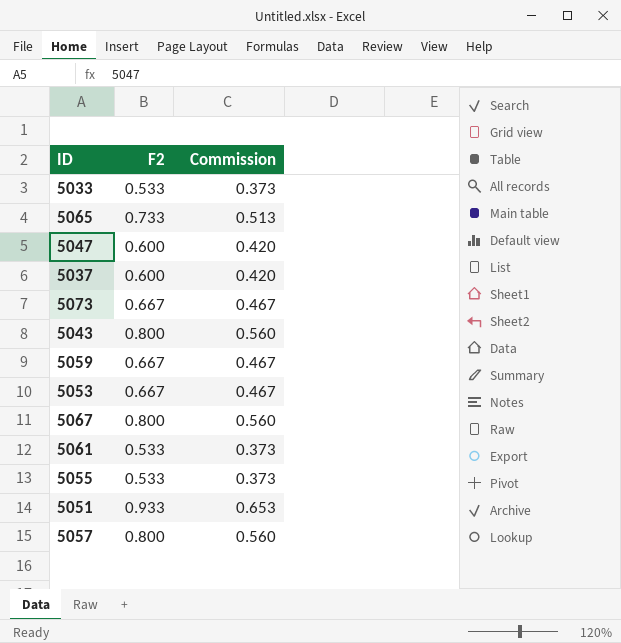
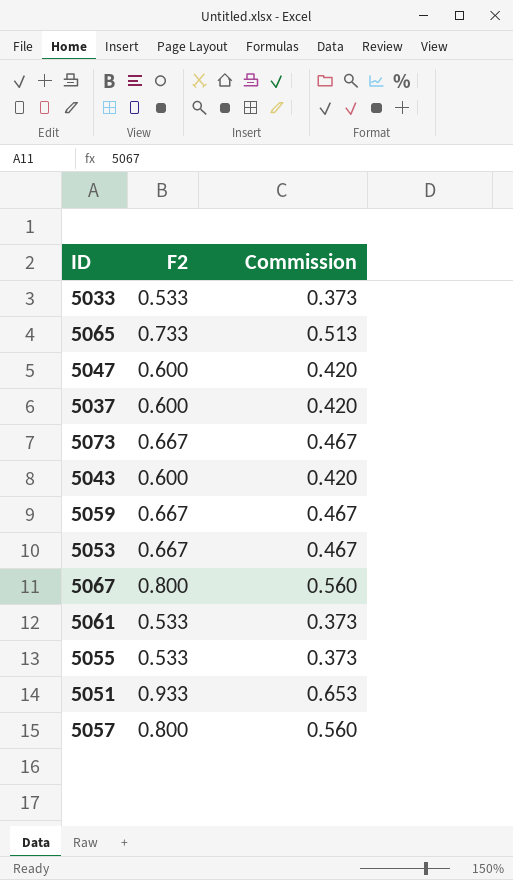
5043 | F2: 0.800 -> 0.600
5043 | Commission: 0.560 -> 0.420

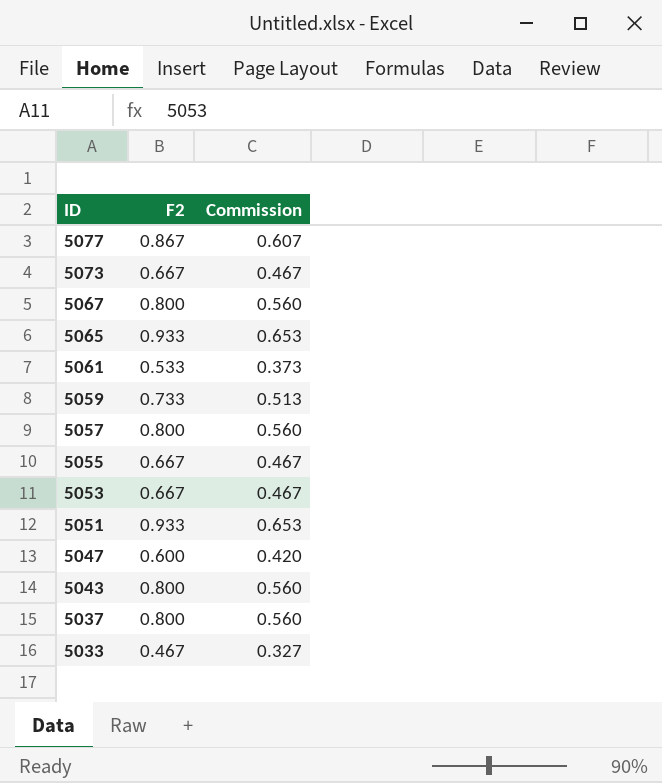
row order: none -> ID descending
row 5077: none -> 0.867 | 0.607
5065 | F2: 0.733 -> 0.933
5065 | Commission: 0.513 -> 0.653
5059 | F2: 0.667 -> 0.733
5059 | Commission: 0.467 -> 0.513
5055 | F2: 0.533 -> 0.667
5055 | Commission: 0.373 -> 0.467
5043 | F2: 0.600 -> 0.800
5043 | Commission: 0.420 -> 0.560
5037 | F2: 0.600 -> 0.800
5037 | Commission: 0.420 -> 0.560
5033 | F2: 0.533 -> 0.467
5033 | Commission: 0.373 -> 0.327

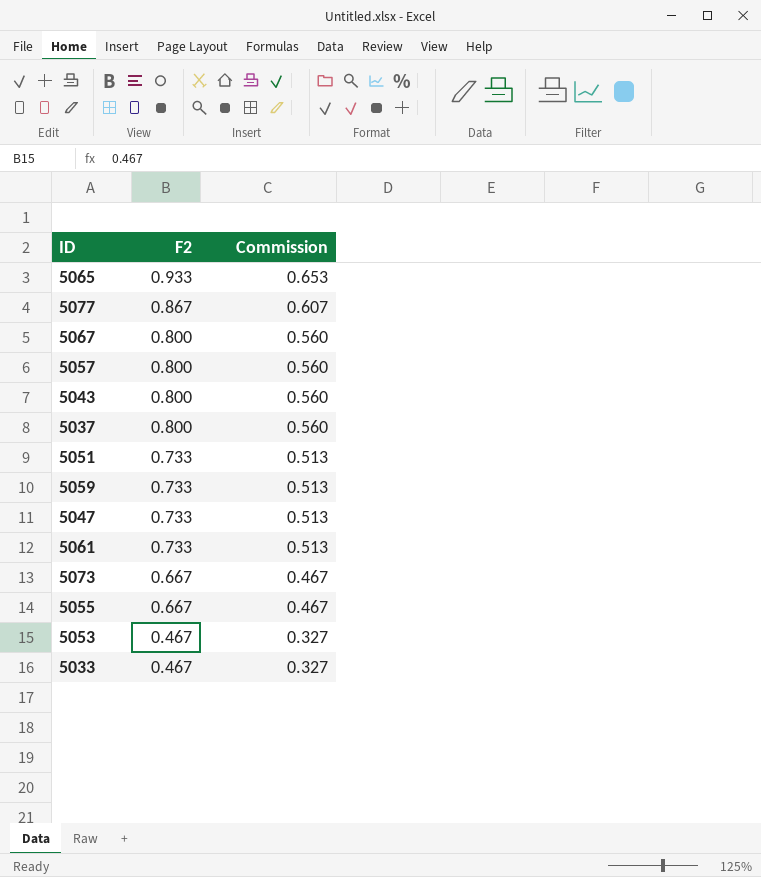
row order: ID descending -> F2 descending
5051 | F2: 0.933 -> 0.733
5051 | Commission: 0.653 -> 0.513
5047 | F2: 0.600 -> 0.733
5047 | Commission: 0.420 -> 0.513
5061 | F2: 0.533 -> 0.733
5061 | Commission: 0.373 -> 0.513
5053 | F2: 0.667 -> 0.467
5053 | Commission: 0.467 -> 0.327

